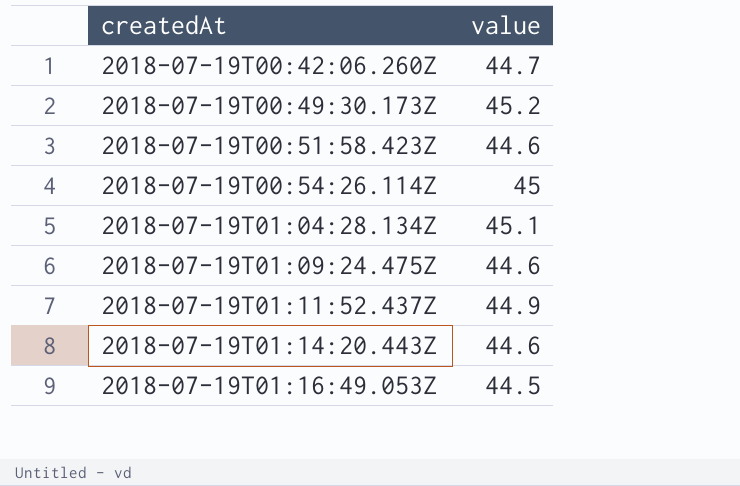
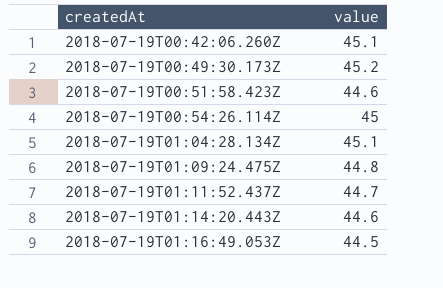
2018-07-19T00:42:06.260Z | value: 44.7 -> 45.1
2018-07-19T01:09:24.475Z | value: 44.6 -> 44.8
2018-07-19T01:11:52.437Z | value: 44.9 -> 44.7

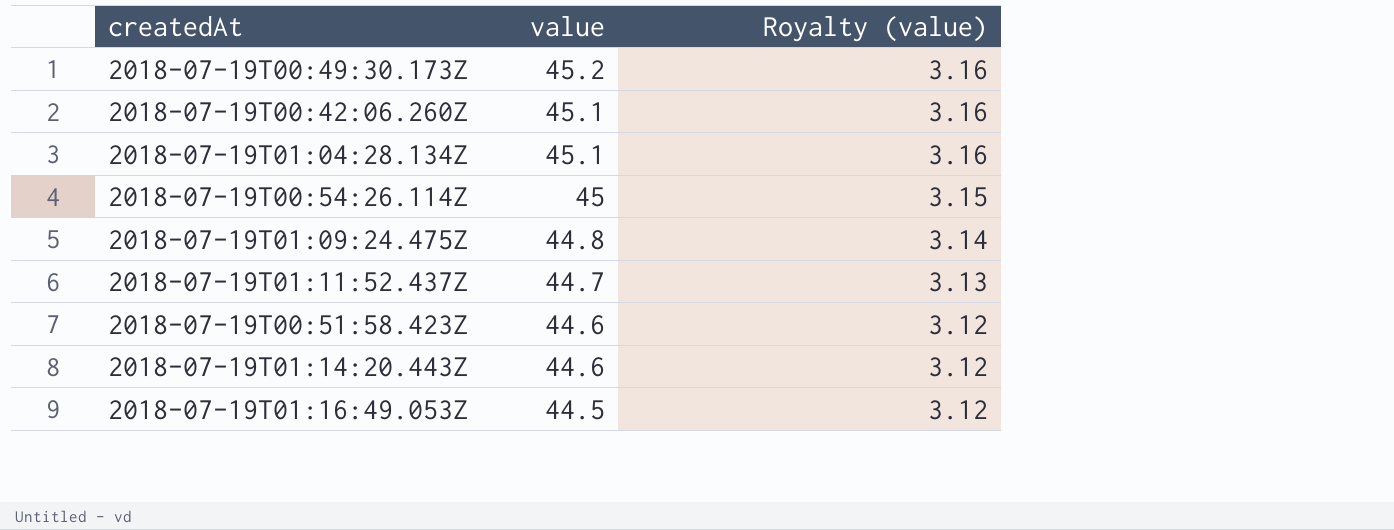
row order: createdAt ascending -> value descending
column Royalty (value) | formula: none -> [value] * 0.07

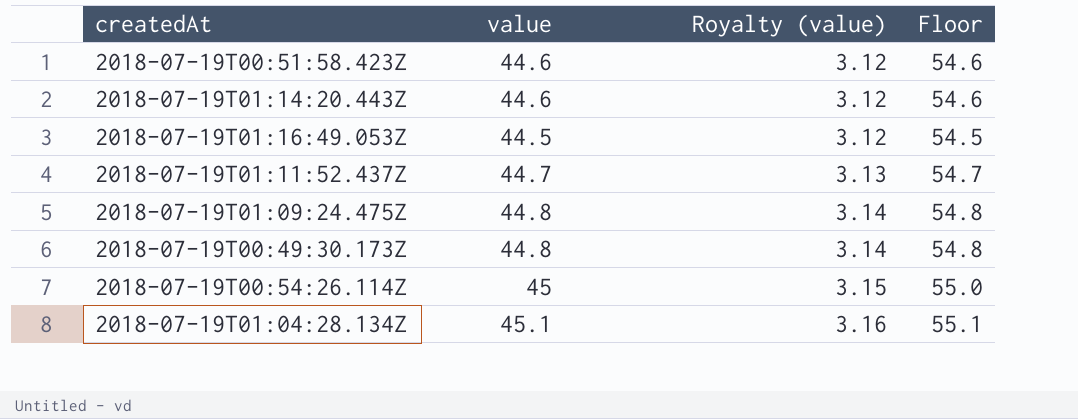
row order: value descending -> Royalty (value) ascending
column Floor | formula: none -> [value] + 10
row 2018-07-19T00:42:06.260Z: 45.1 | 3.16 -> none
2018-07-19T00:49:30.173Z | value: 45.2 -> 44.8
2018-07-19T00:49:30.173Z | Royalty (value): 3.16 -> 3.14

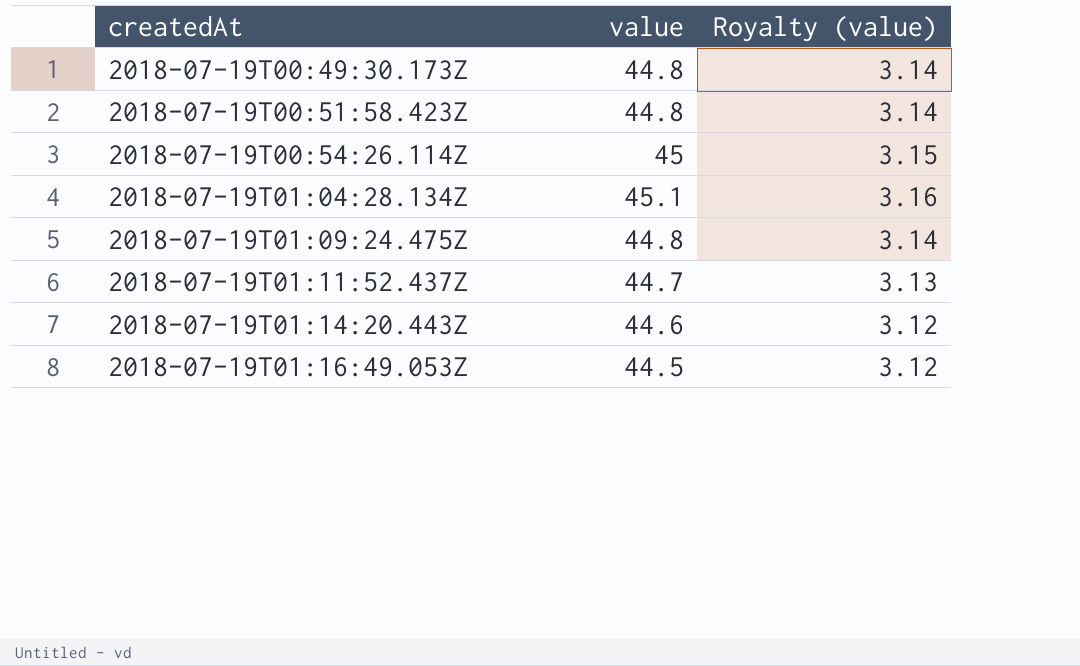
row order: Royalty (value) ascending -> createdAt ascending
column Floor | formula: [value] + 10 -> none
2018-07-19T00:51:58.423Z | value: 44.6 -> 44.8
2018-07-19T00:51:58.423Z | Royalty (value): 3.12 -> 3.14

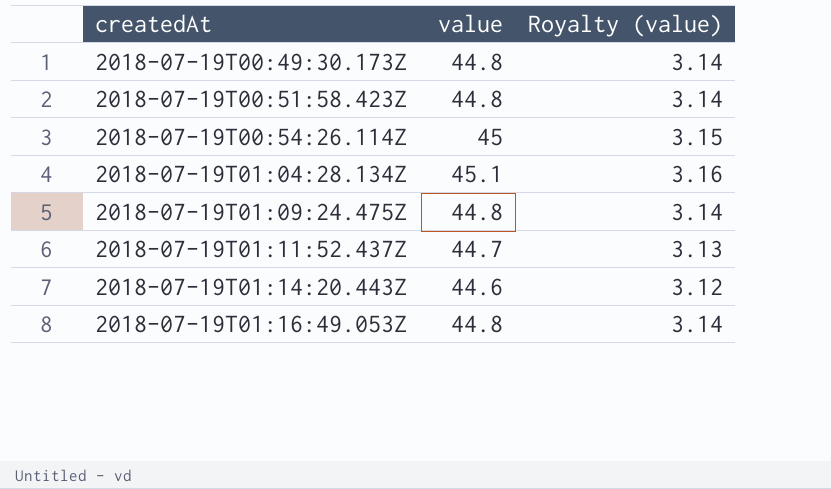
2018-07-19T01:16:49.053Z | value: 44.5 -> 44.8
2018-07-19T01:16:49.053Z | Royalty (value): 3.12 -> 3.14

